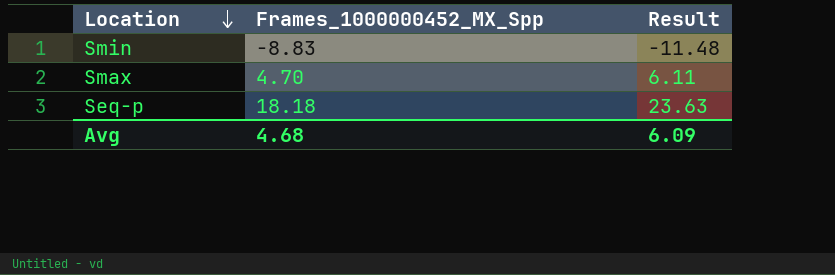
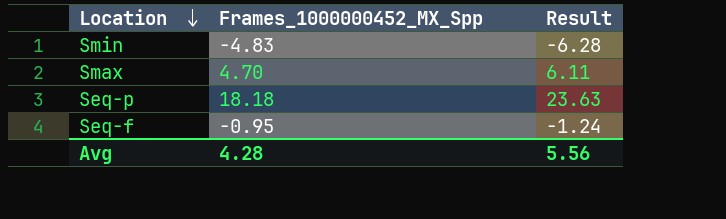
Smin | Frames_1000000452_MX_Spp: -8.83 -> -4.83
Smin | Result: -11.48 -> -6.28
row Seq-f: none -> -0.95 | -1.24
Avg | Frames_1000000452_MX_Spp: 4.68 -> 4.28
Avg | Result: 6.09 -> 5.56

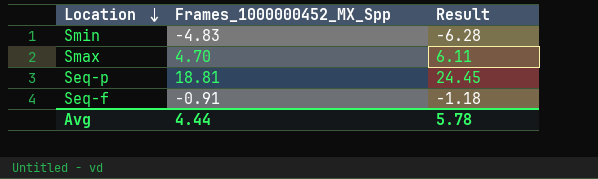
Seq-p | Frames_1000000452_MX_Spp: 18.18 -> 18.81
Seq-p | Result: 23.63 -> 24.45
Seq-f | Frames_1000000452_MX_Spp: -0.95 -> -0.91
Seq-f | Result: -1.24 -> -1.18
Avg | Frames_1000000452_MX_Spp: 4.28 -> 4.44
Avg | Result: 5.56 -> 5.78

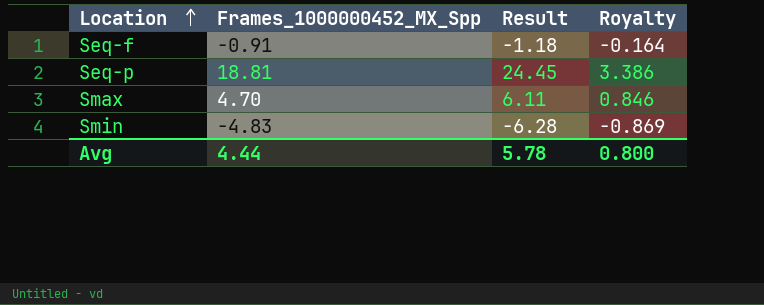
row order: Location descending -> Location ascending
column Royalty | formula: none -> [Frames_1000000452_MX_Spp] * 0.18

